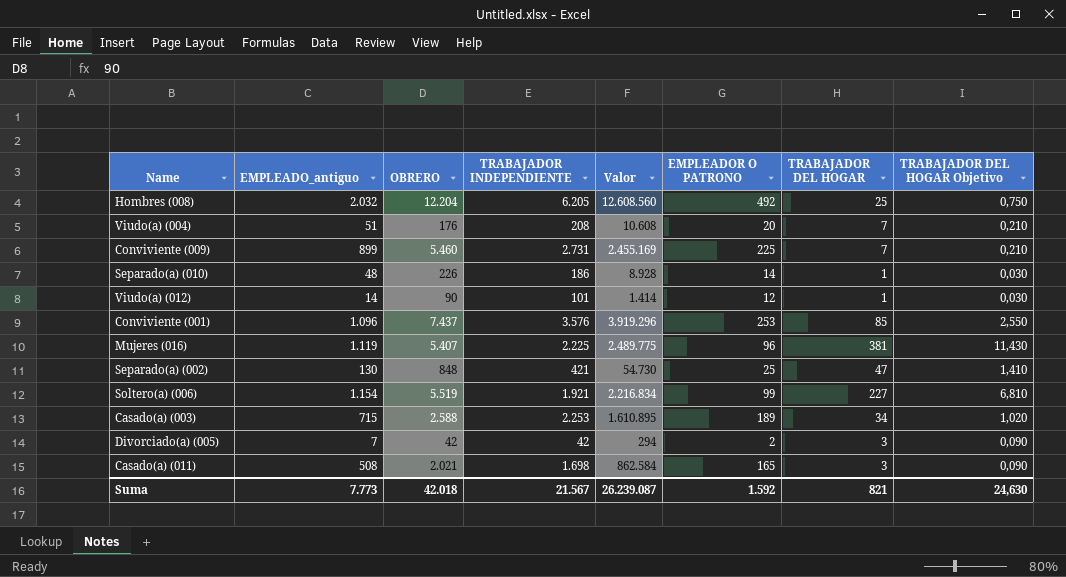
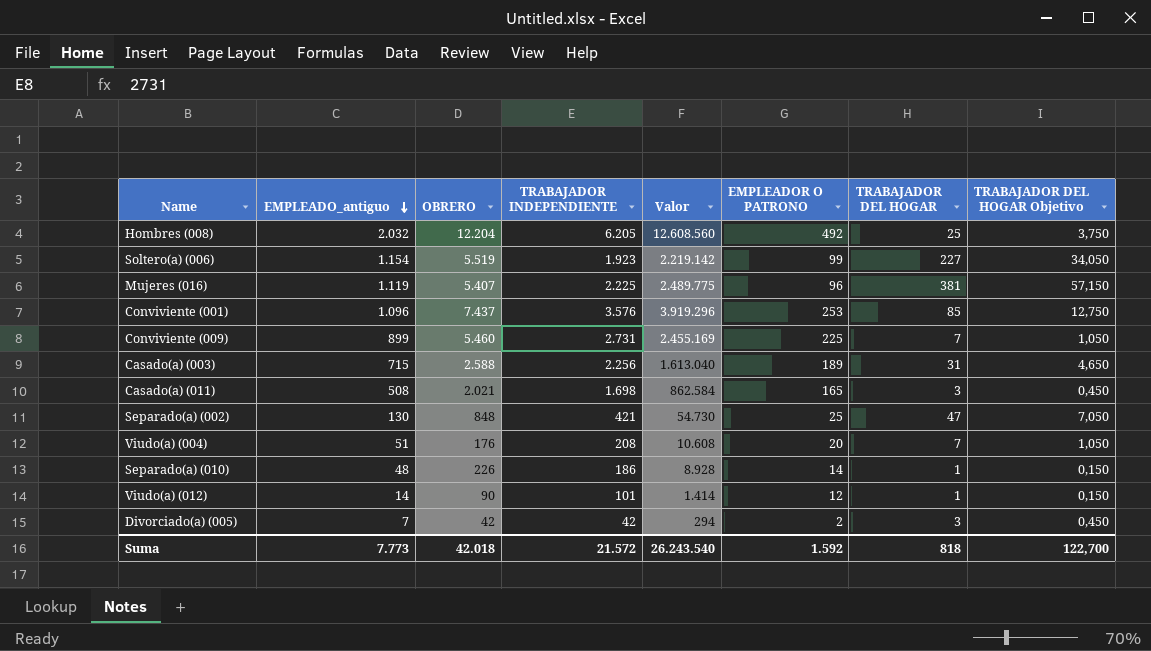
row order: none -> EMPLEADO_antiguo descending
column TRABAJADOR DEL HOGAR Objetivo | formula: [TRABAJADOR DEL HOGAR] * 0,03 -> [TRABAJADOR DEL HOGAR] * 0,15
Soltero(a) (006) | TRABAJADOR INDEPENDIENTE: 1.921 -> 1.923
Soltero(a) (006) | Valor: 2.216.834 -> 2.219.142
Casado(a) (003) | TRABAJADOR INDEPENDIENTE: 2.253 -> 2.256
Casado(a) (003) | Valor: 1.610.895 -> 1.613.040
Casado(a) (003) | TRABAJADOR DEL HOGAR: 34 -> 31
Suma | TRABAJADOR INDEPENDIENTE: 21.567 -> 21.572
Suma | Valor: 26.239.087 -> 26.243.540
Suma | TRABAJADOR DEL HOGAR: 821 -> 818
Suma | TRABAJADOR DEL HOGAR Objetivo: 24,630 -> 122,700

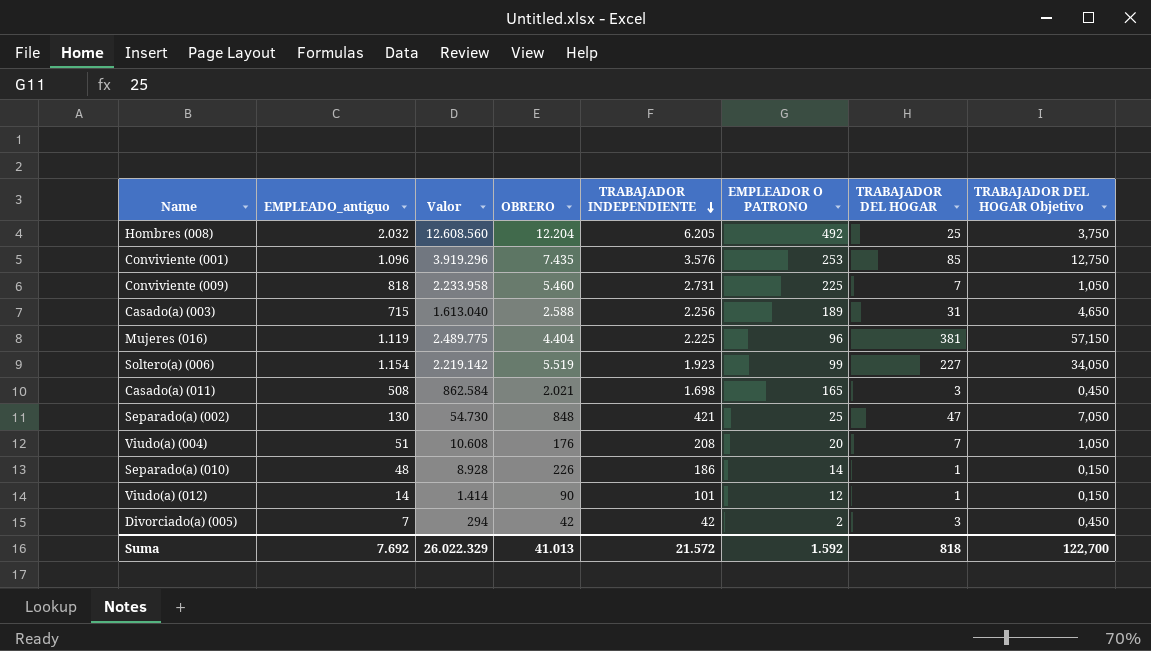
row order: EMPLEADO_antiguo descending -> TRABAJADOR INDEPENDIENTE descending
column Valor | position: 5 -> 3
Conviviente (001) | OBRERO: 7.437 -> 7.435
Conviviente (009) | EMPLEADO_antiguo: 899 -> 818
Conviviente (009) | Valor: 2.455.169 -> 2.233.958
Mujeres (016) | OBRERO: 5.407 -> 4.404
Suma | EMPLEADO_antiguo: 7.773 -> 7.692
Suma | Valor: 26.243.540 -> 26.022.329
Suma | OBRERO: 42.018 -> 41.013

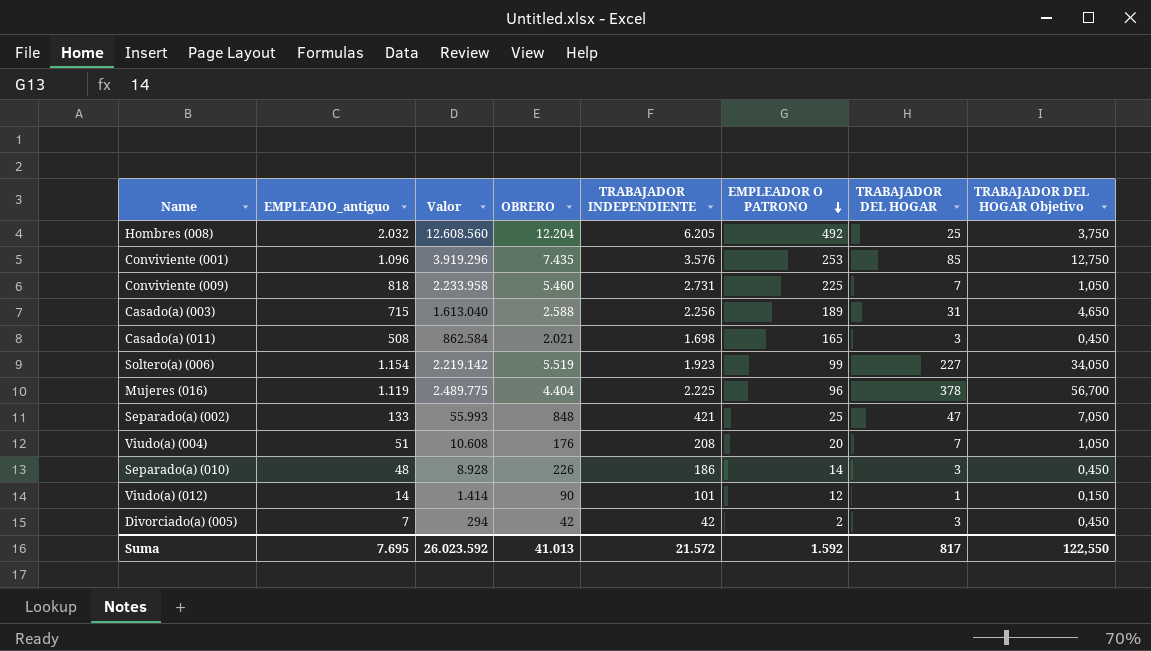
row order: TRABAJADOR INDEPENDIENTE descending -> EMPLEADOR O PATRONO descending
Mujeres (016) | TRABAJADOR DEL HOGAR: 381 -> 378
Mujeres (016) | TRABAJADOR DEL HOGAR Objetivo: 57,150 -> 56,700
Separado(a) (002) | EMPLEADO_antiguo: 130 -> 133
Separado(a) (002) | Valor: 54.730 -> 55.993
Separado(a) (010) | TRABAJADOR DEL HOGAR: 1 -> 3
Separado(a) (010) | TRABAJADOR DEL HOGAR Objetivo: 0,150 -> 0,450
Suma | EMPLEADO_antiguo: 7.692 -> 7.695
Suma | Valor: 26.022.329 -> 26.023.592
Suma | TRABAJADOR DEL HOGAR: 818 -> 817
Suma | TRABAJADOR DEL HOGAR Objetivo: 122,700 -> 122,550

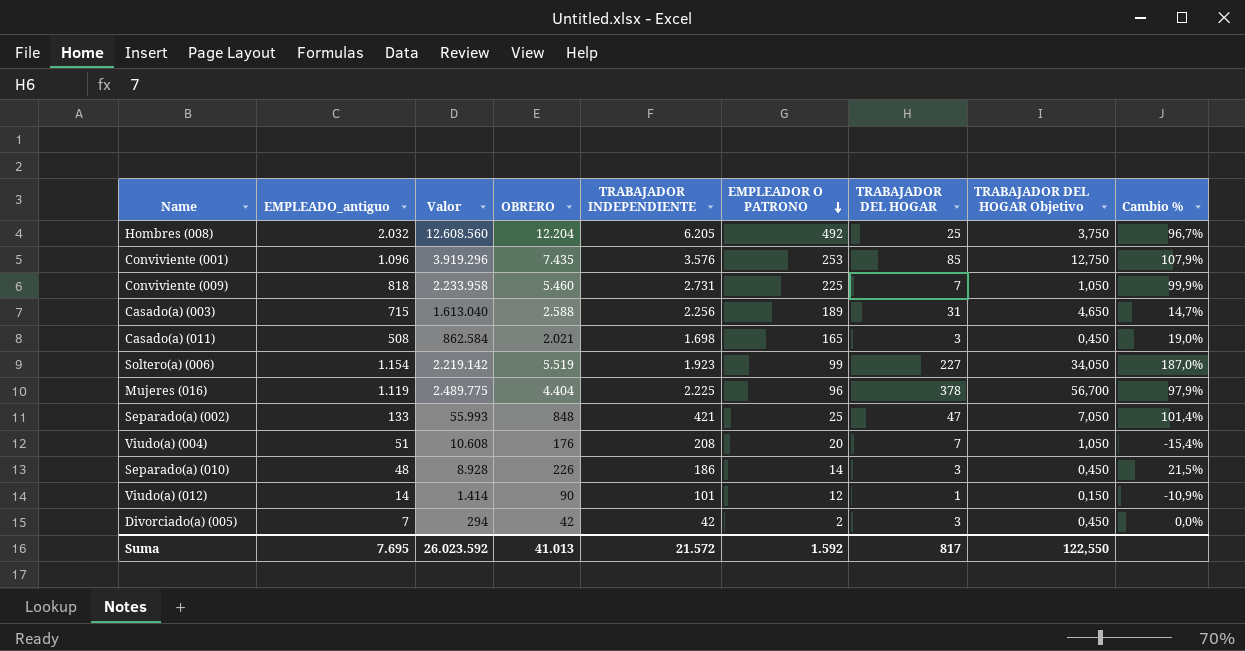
column Cambio % | formula: none -> ([OBRERO] - [TRABAJADOR INDEPENDIENTE]) / [TRABAJADOR INDEPENDIENTE]

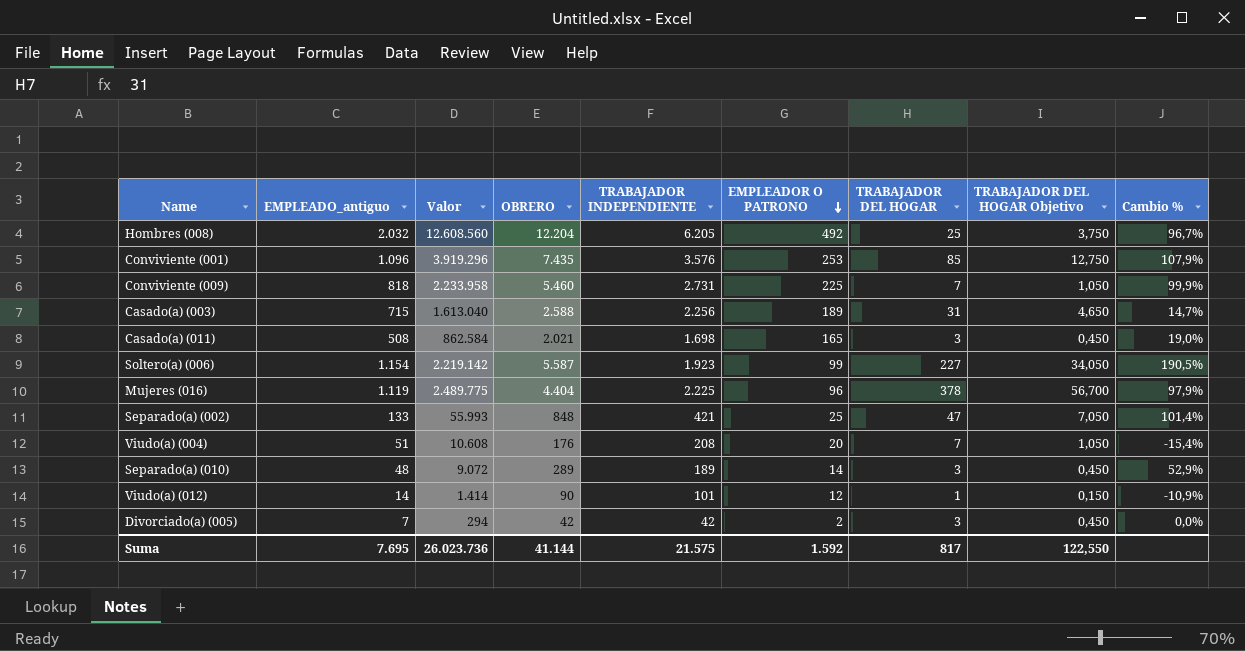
Soltero(a) (006) | OBRERO: 5.519 -> 5.587
Soltero(a) (006) | Cambio %: 187,0% -> 190,5%
Separado(a) (010) | Valor: 8.928 -> 9.072
Separado(a) (010) | OBRERO: 226 -> 289
Separado(a) (010) | TRABAJADOR INDEPENDIENTE: 186 -> 189
Separado(a) (010) | Cambio %: 21,5% -> 52,9%
Suma | Valor: 26.023.592 -> 26.023.736
Suma | OBRERO: 41.013 -> 41.144
Suma | TRABAJADOR INDEPENDIENTE: 21.572 -> 21.575

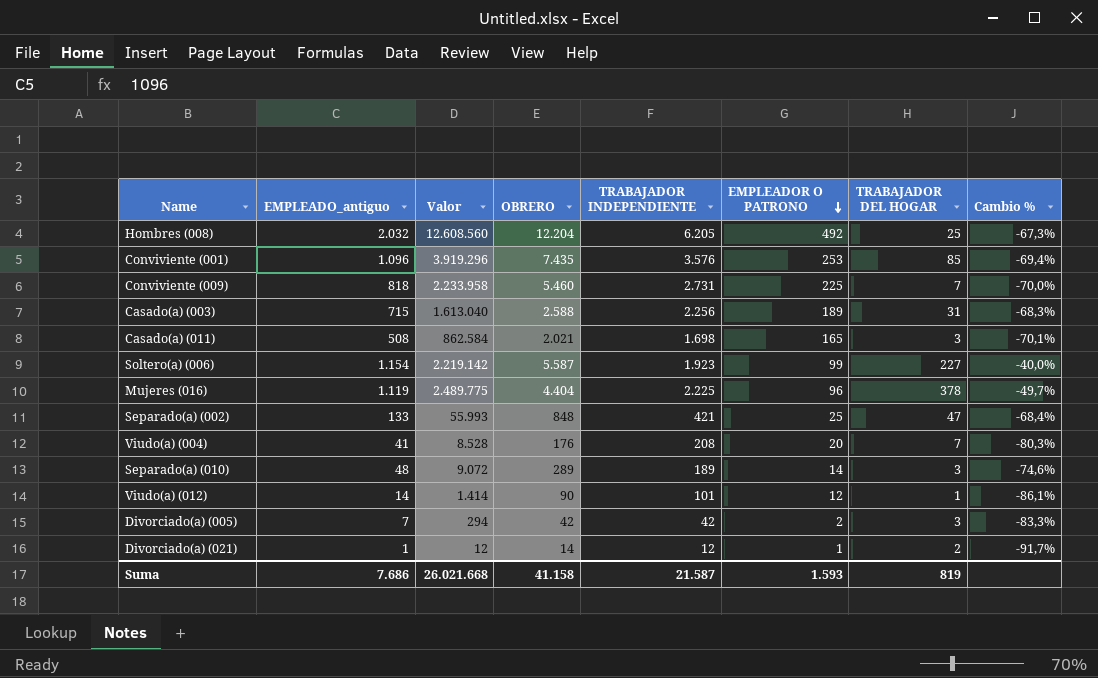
column TRABAJADOR DEL HOGAR Objetivo | formula: [TRABAJADOR DEL HOGAR] * 0,15 -> none
column Cambio % | formula: ([OBRERO] - [TRABAJADOR INDEPENDIENTE]) / [TRABAJADOR INDEPENDIENTE] -> ([EMPLEADO_antiguo] - [TRABAJADOR INDEPENDIENTE]) / [TRABAJADOR INDEPENDIENTE]
Viudo(a) (004) | EMPLEADO_antiguo: 51 -> 41
Viudo(a) (004) | Valor: 10.608 -> 8.528
row Divorciado(a) (021): none -> 1 | 12 | 14 | 12 | 1 | 2 | -91,7%
Suma | EMPLEADO_antiguo: 7.695 -> 7.686
Suma | Valor: 26.023.736 -> 26.021.668
Suma | OBRERO: 41.144 -> 41.158
Suma | TRABAJADOR INDEPENDIENTE: 21.575 -> 21.587
Suma | EMPLEADOR O PATRONO: 1.592 -> 1.593
Suma | TRABAJADOR DEL HOGAR: 817 -> 819

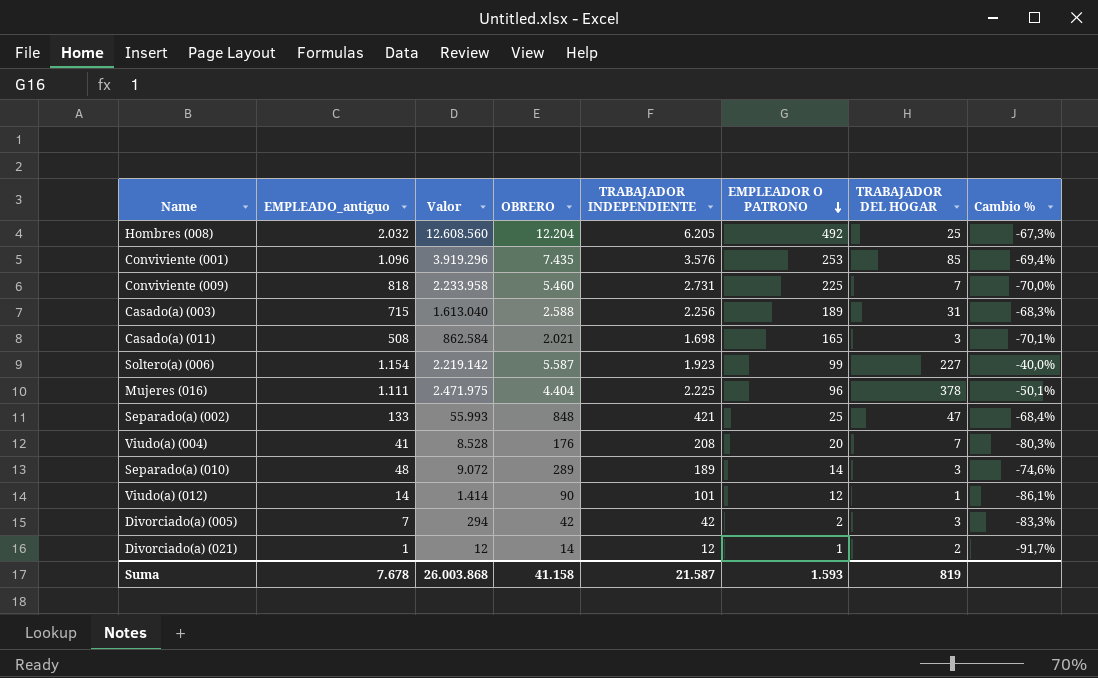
Mujeres (016) | EMPLEADO_antiguo: 1.119 -> 1.111
Mujeres (016) | Valor: 2.489.775 -> 2.471.975
Mujeres (016) | Cambio %: -49,7% -> -50,1%
Suma | EMPLEADO_antiguo: 7.686 -> 7.678
Suma | Valor: 26.021.668 -> 26.003.868

